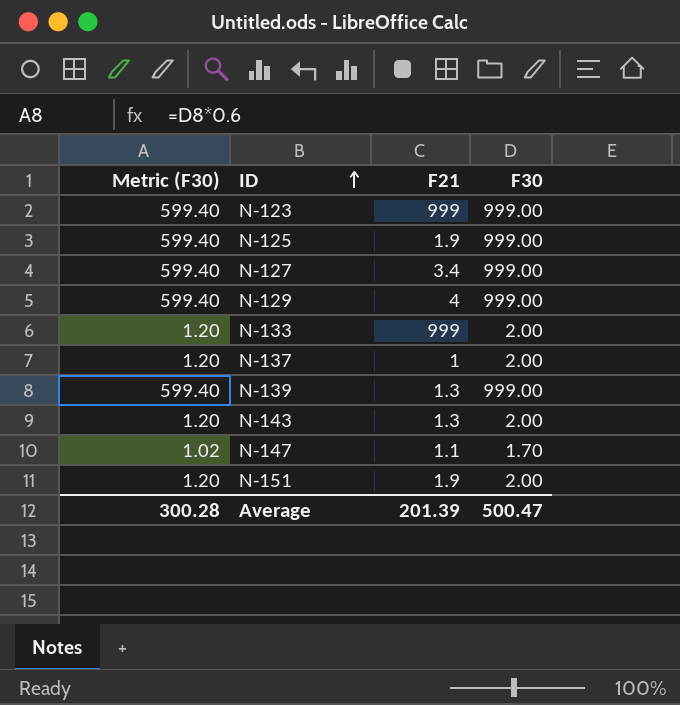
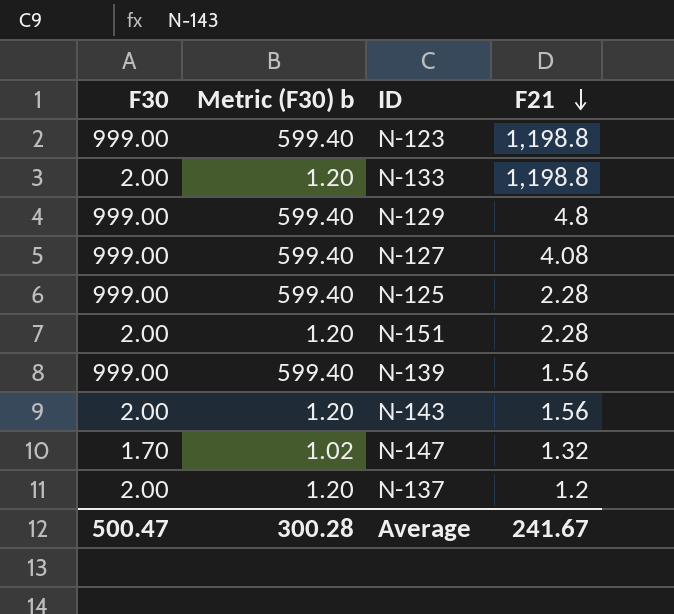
row order: ID ascending -> F21 descending
column F30 | position: 4 -> 1
column name: Metric (F30) -> Metric (F30) b
N-123 | F21: 999 -> 1,198.8
N-133 | F21: 999 -> 1,198.8
N-129 | F21: 4 -> 4.8
N-127 | F21: 3.4 -> 4.08
N-125 | F21: 1.9 -> 2.28
N-151 | F21: 1.9 -> 2.28
N-139 | F21: 1.3 -> 1.56
N-143 | F21: 1.3 -> 1.56
N-147 | F21: 1.1 -> 1.32
N-137 | F21: 1 -> 1.2
Average | F21: 201.39 -> 241.67

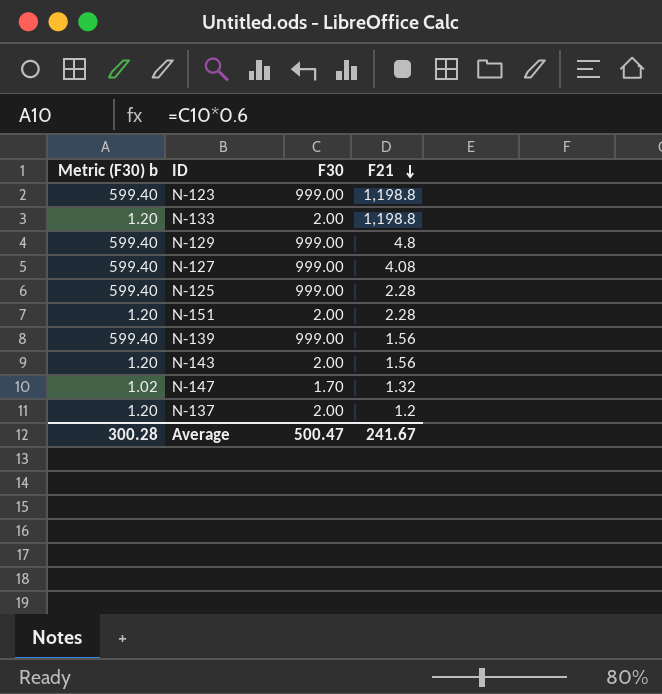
column F30 | position: 1 -> 3

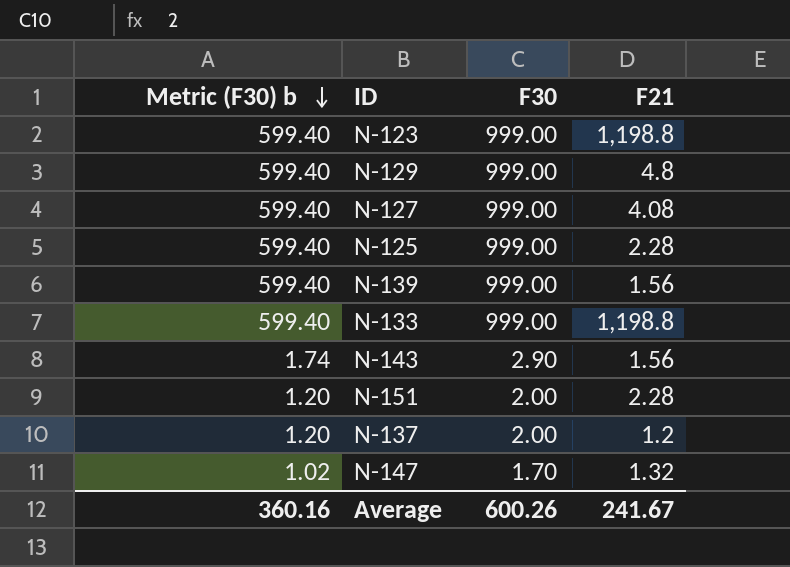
row order: F21 descending -> Metric (F30) b descending
N-133 | Metric (F30) b: 1.20 -> 599.40
N-133 | F30: 2.00 -> 999.00
N-143 | Metric (F30) b: 1.20 -> 1.74
N-143 | F30: 2.00 -> 2.90
Average | Metric (F30) b: 300.28 -> 360.16
Average | F30: 500.47 -> 600.26

